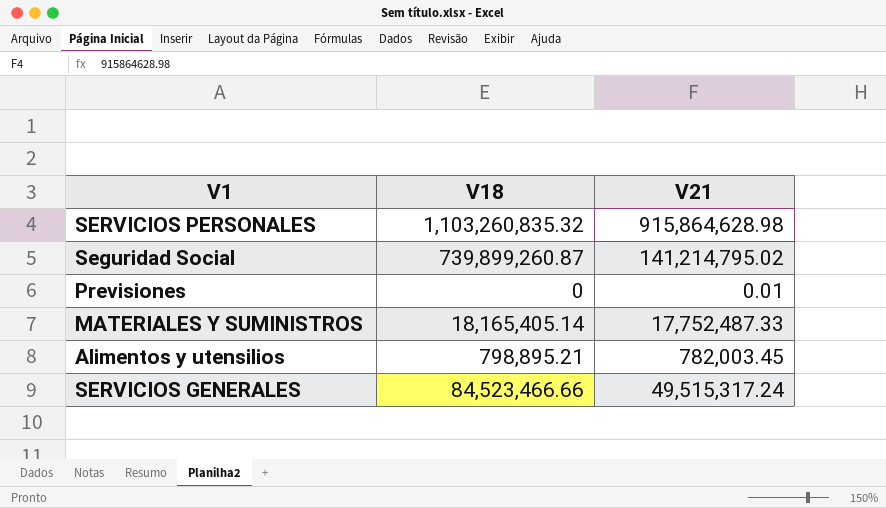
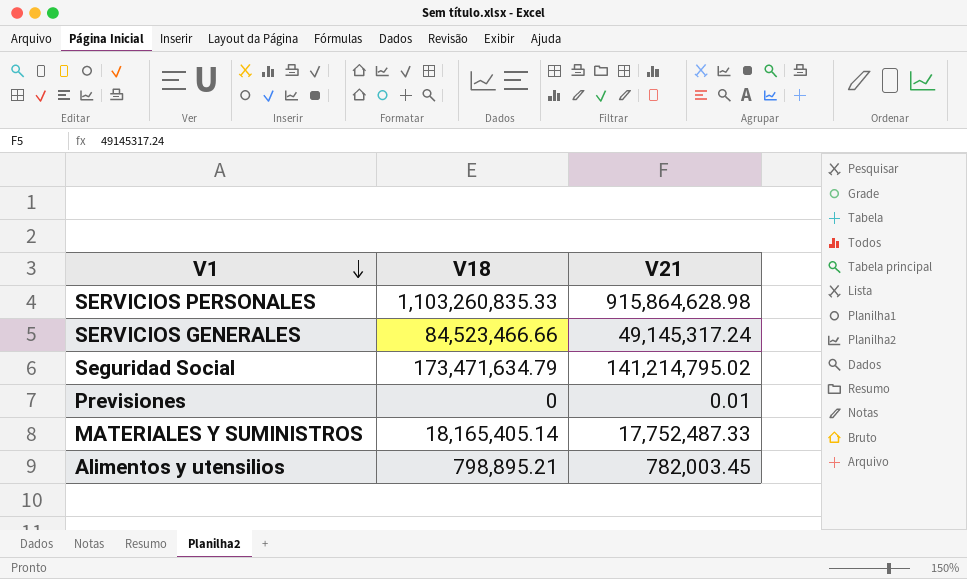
row order: none -> V1 descending
SERVICIOS PERSONALES | V18: 1,103,260,835.32 -> 1,103,260,835.33
SERVICIOS GENERALES | V21: 49,515,317.24 -> 49,145,317.24
Seguridad Social | V18: 739,899,260.87 -> 173,471,634.79

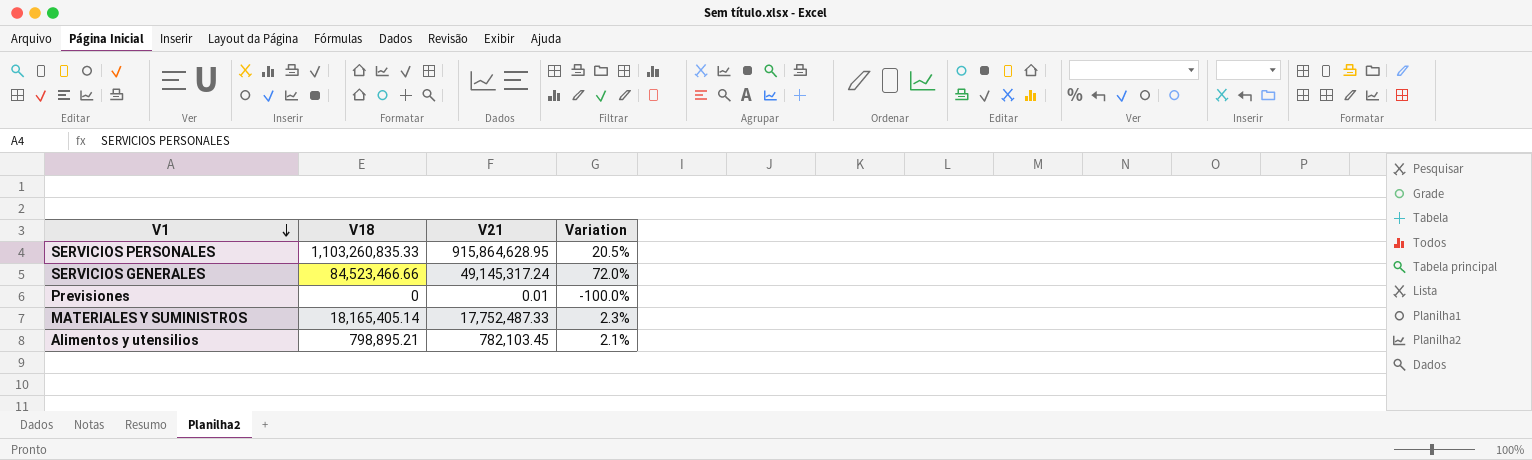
column Variation | formula: none -> ([V18] - [V21]) / [V21]
row Seguridad Social: 173,471,634.79 | 141,214,795.02 -> none
SERVICIOS PERSONALES | V21: 915,864,628.98 -> 915,864,628.95
Alimentos y utensilios | V21: 782,003.45 -> 782,103.45

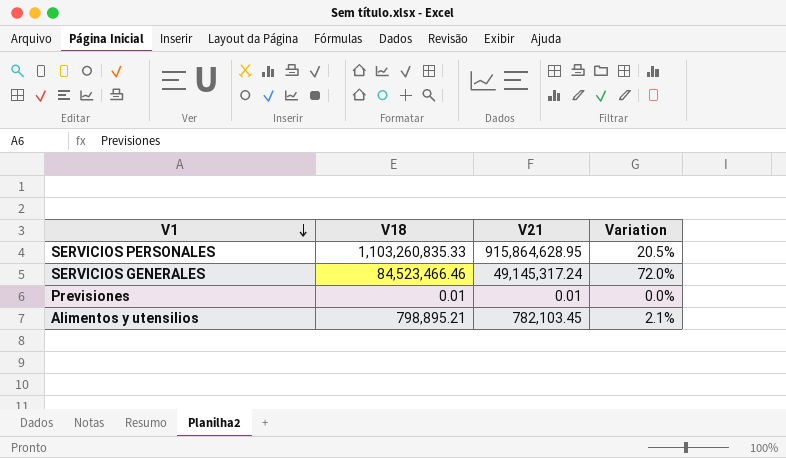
row MATERIALES Y SUMINISTROS: 18,165,405.14 | 17,752,487.33 | 2.3% -> none
SERVICIOS GENERALES | V18: 84,523,466.66 -> 84,523,466.46
Previsiones | V18: 0 -> 0.01
Previsiones | Variation: -100.0% -> 0.0%

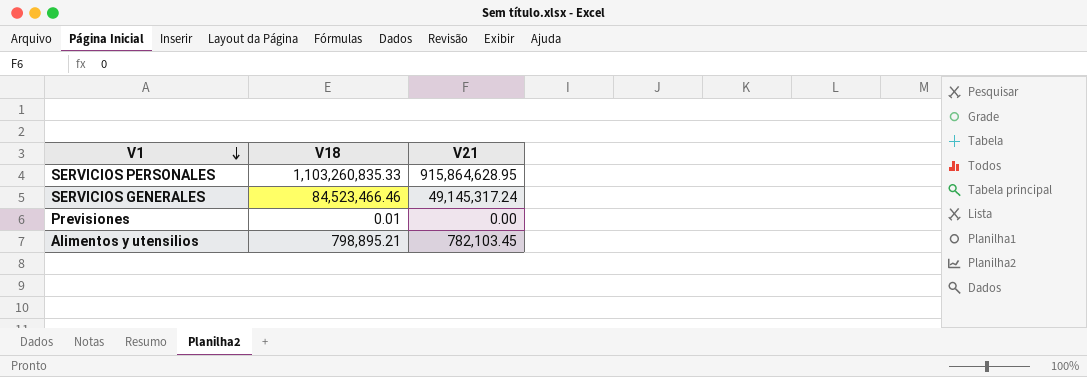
column Variation | formula: ([V18] - [V21]) / [V21] -> none
Previsiones | V21: 0.01 -> 0.00

